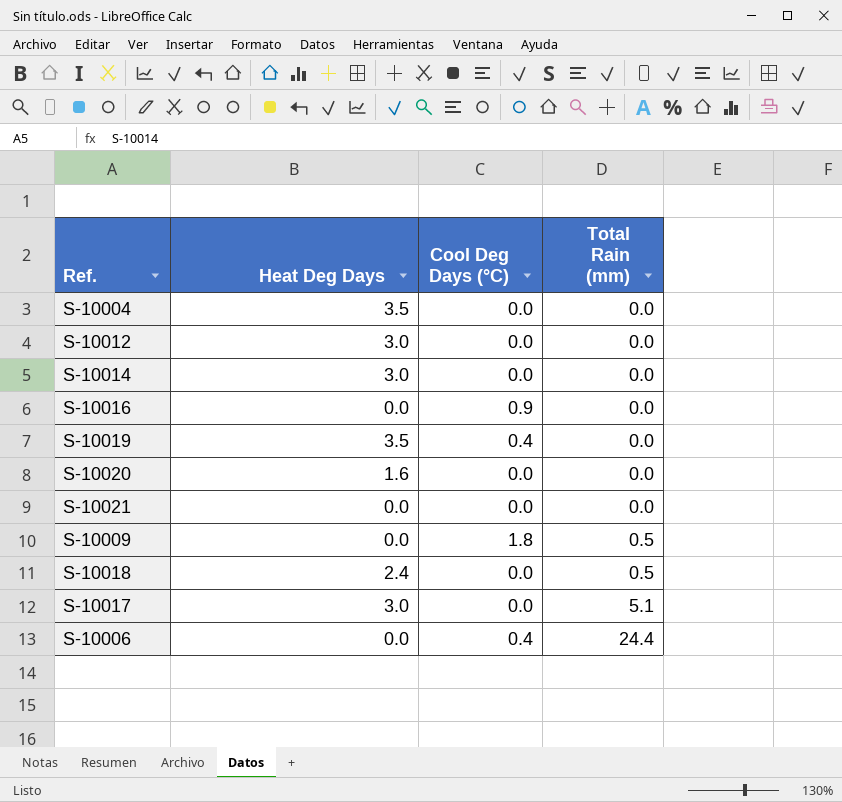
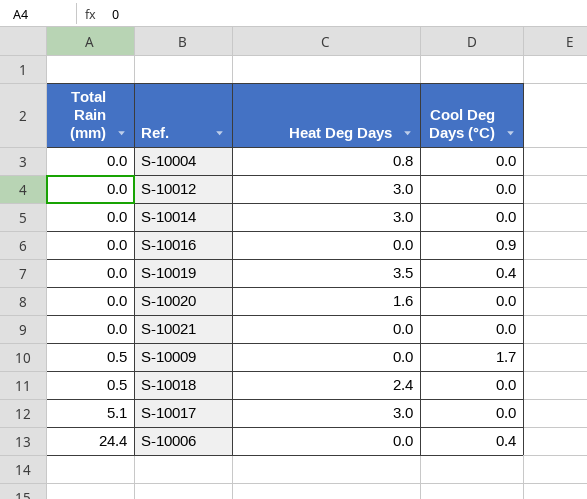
column Total Rain (mm) | position: 4 -> 1
S-10004 | Heat Deg Days: 3.5 -> 0.8
S-10009 | Cool Deg Days (°C): 1.8 -> 1.7

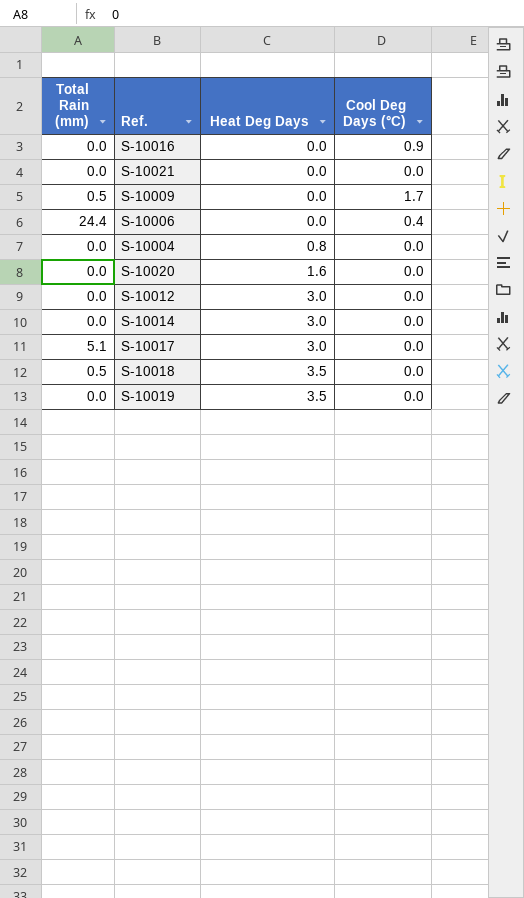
row order: Total Rain (mm) ascending -> Heat Deg Days ascending
S-10018 | Heat Deg Days: 2.4 -> 3.5
S-10019 | Cool Deg Days (°C): 0.4 -> 0.0

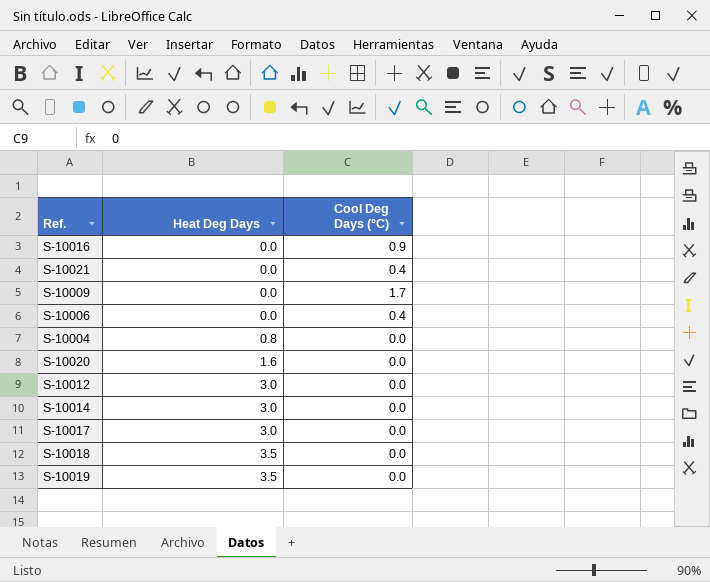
column Total Rain (mm) | position: 1 -> none
S-10021 | Cool Deg Days (°C): 0.0 -> 0.4

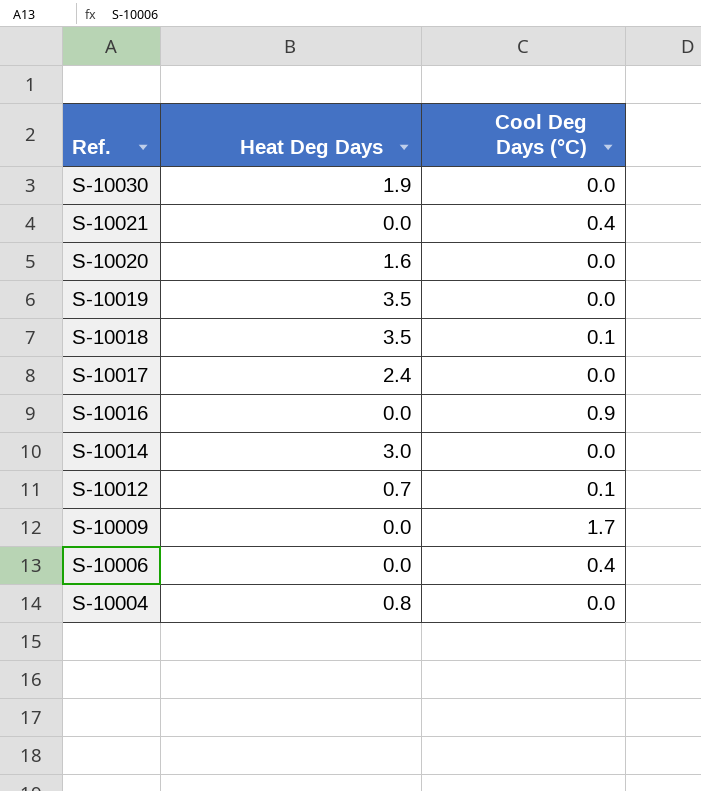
row order: Heat Deg Days ascending -> Ref. descending
row S-10030: none -> 1.9 | 0.0
S-10018 | Cool Deg Days (°C): 0.0 -> 0.1
S-10017 | Heat Deg Days: 3.0 -> 2.4
S-10012 | Heat Deg Days: 3.0 -> 0.7
S-10012 | Cool Deg Days (°C): 0.0 -> 0.1

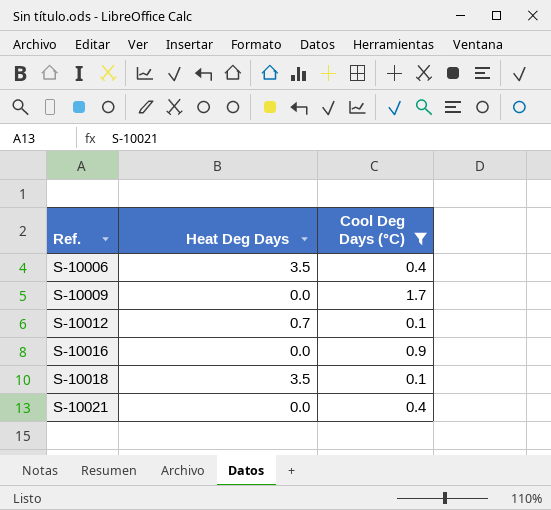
filter: none -> Cool Deg Days (°C) != 0.0
row order: Ref. descending -> Ref. ascending
S-10006 | Heat Deg Days: 0.0 -> 3.5

